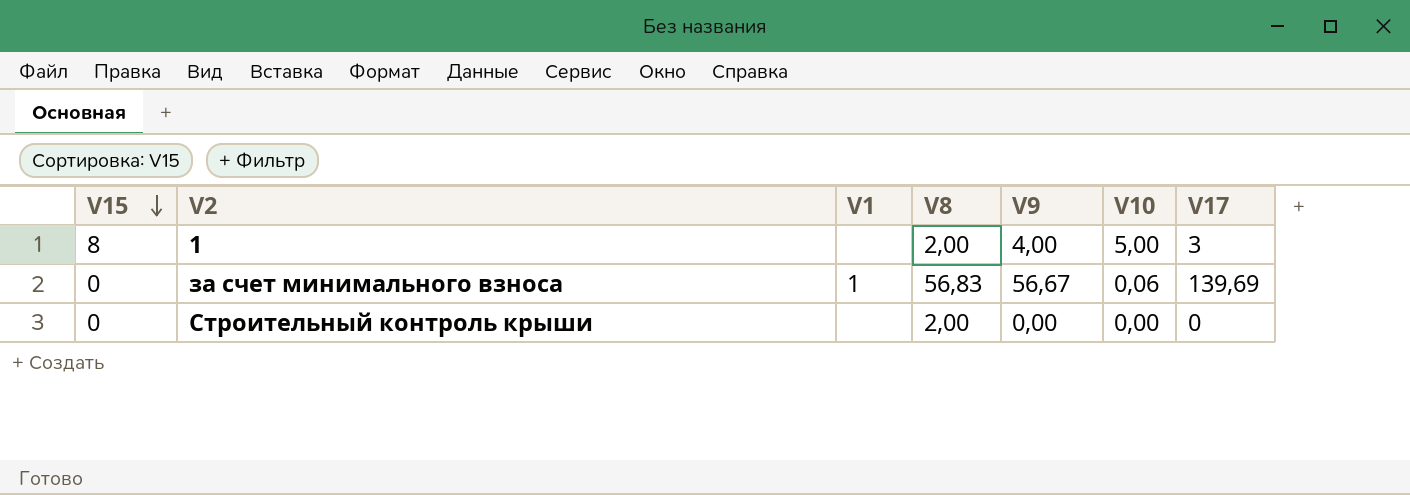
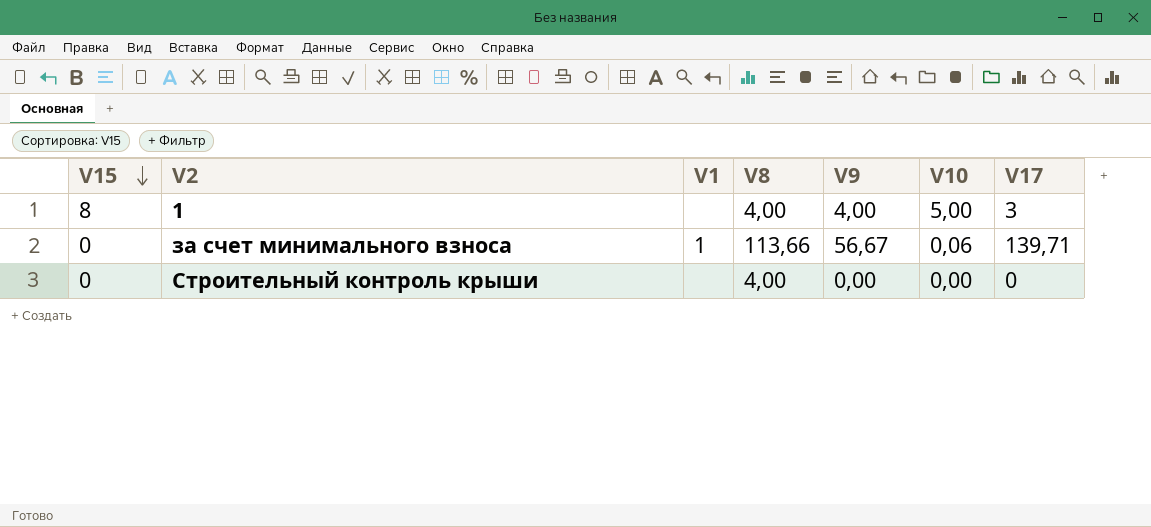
1 | V8: 2,00 -> 4,00
за счет минимального взноса | V8: 56,83 -> 113,66
за счет минимального взноса | V17: 139,69 -> 139,71
Строительный контроль крыши | V8: 2,00 -> 4,00

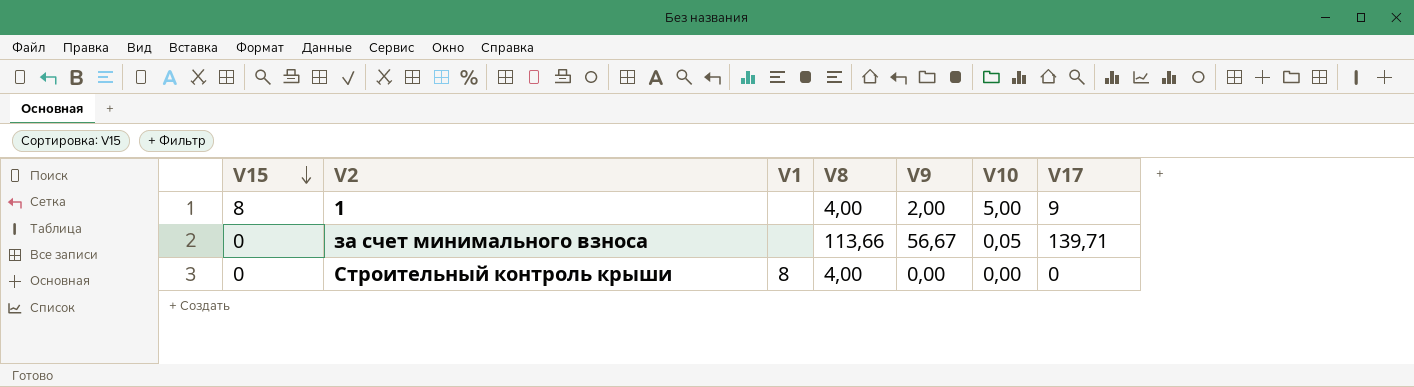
1 | V9: 4,00 -> 2,00
1 | V17: 3 -> 9
за счет минимального взноса | V1: 1 -> none
за счет минимального взноса | V10: 0,06 -> 0,05
Строительный контроль крыши | V1: none -> 8

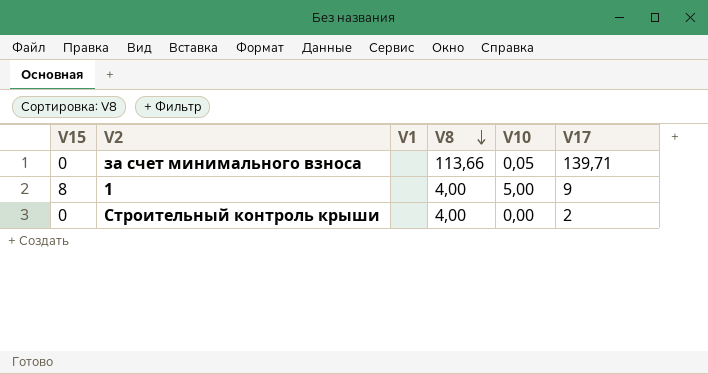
row order: V15 descending -> V8 descending
column V9 | position: 5 -> none
Строительный контроль крыши | V1: 8 -> none
Строительный контроль крыши | V17: 0 -> 2

